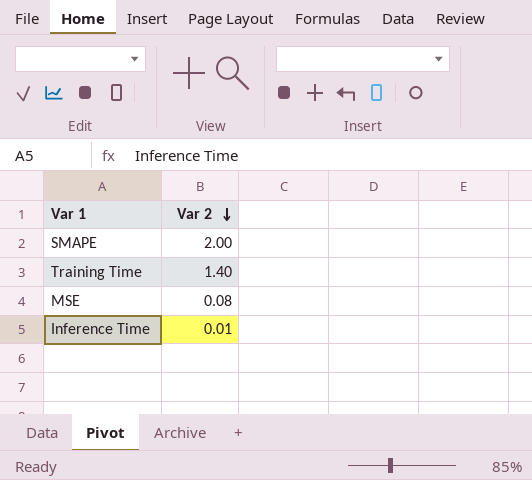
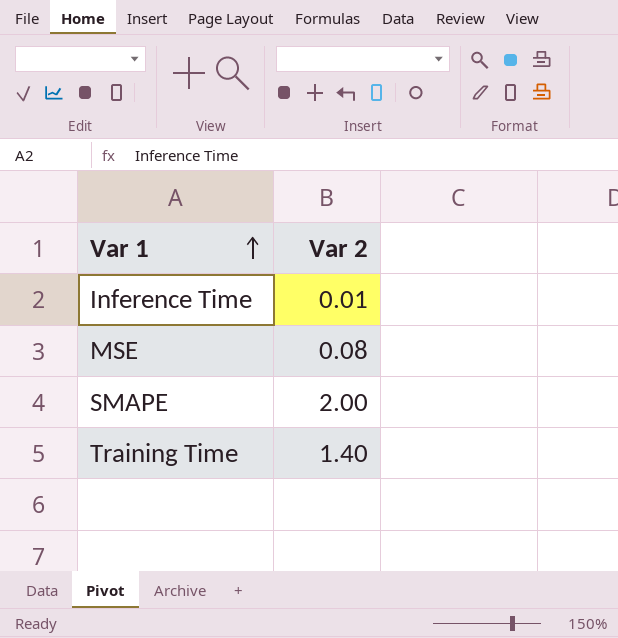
row order: Var 2 descending -> Var 1 ascending

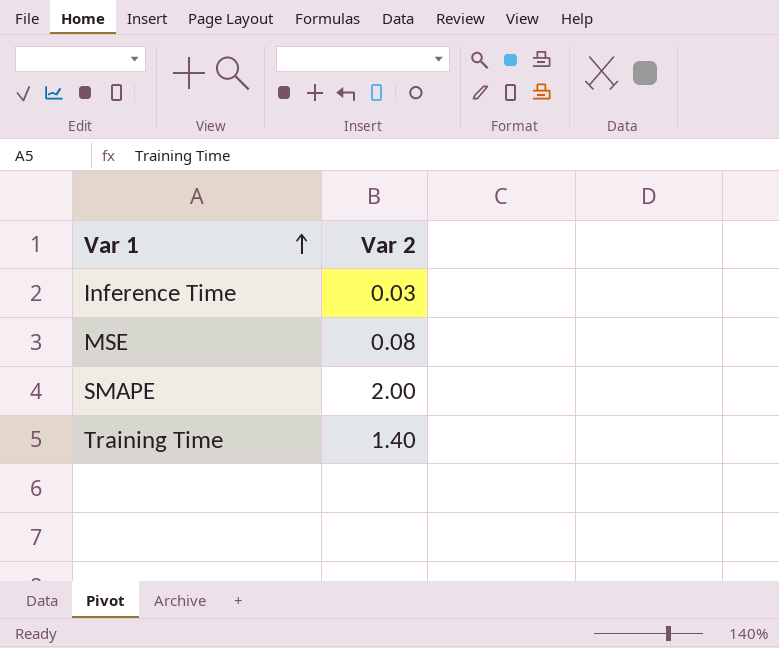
Inference Time | Var 2: 0.01 -> 0.03

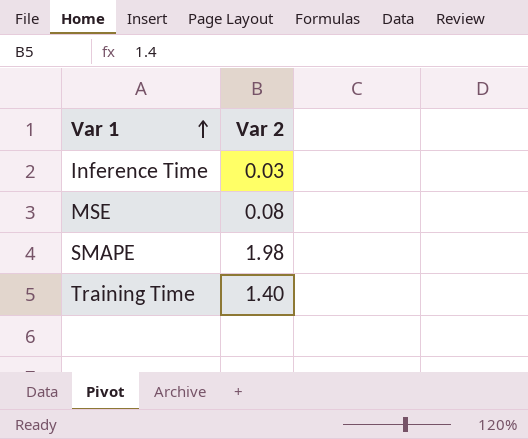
SMAPE | Var 2: 2.00 -> 1.98

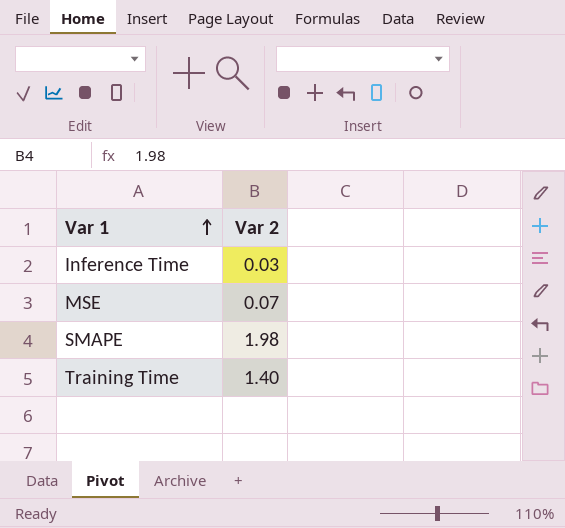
MSE | Var 2: 0.08 -> 0.07

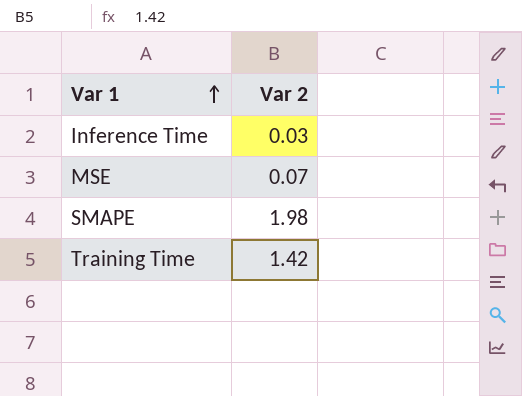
Training Time | Var 2: 1.40 -> 1.42

